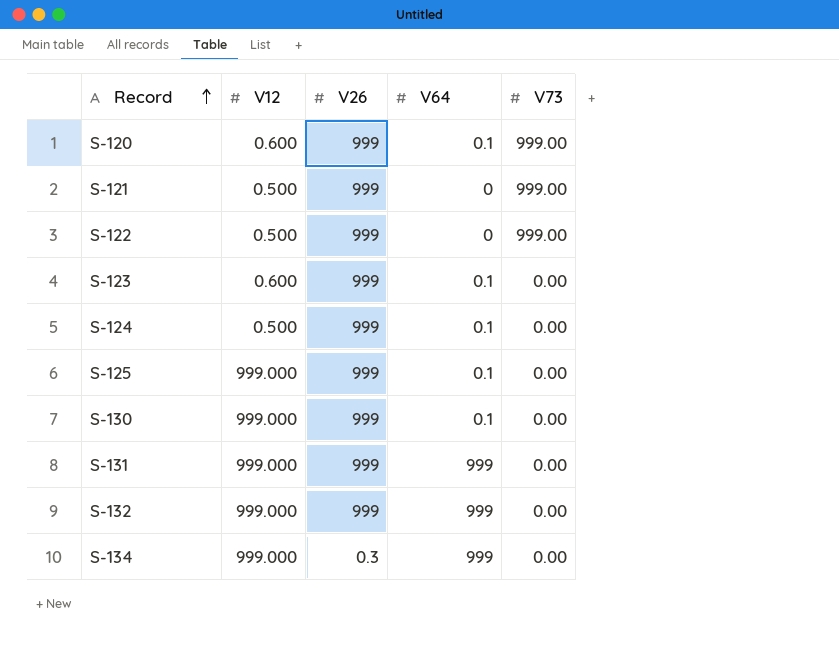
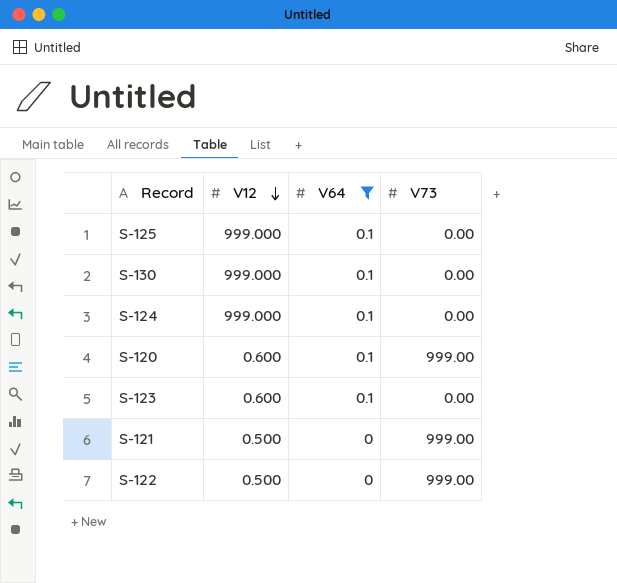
filter: none -> V64 != 999
row order: Record ascending -> V12 descending
column V26 | position: 3 -> none
S-124 | V12: 0.500 -> 999.000

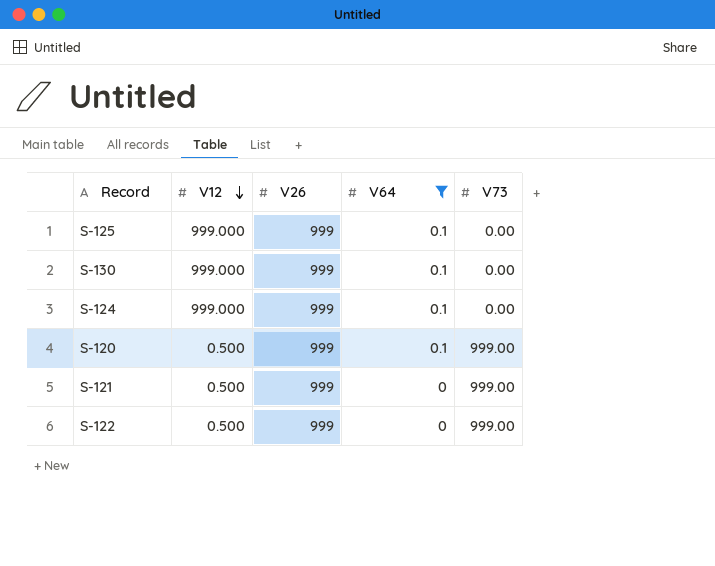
column V26 | position: none -> 3
row S-123: 0.600 | 0.1 | 0.00 -> none
S-120 | V12: 0.600 -> 0.500

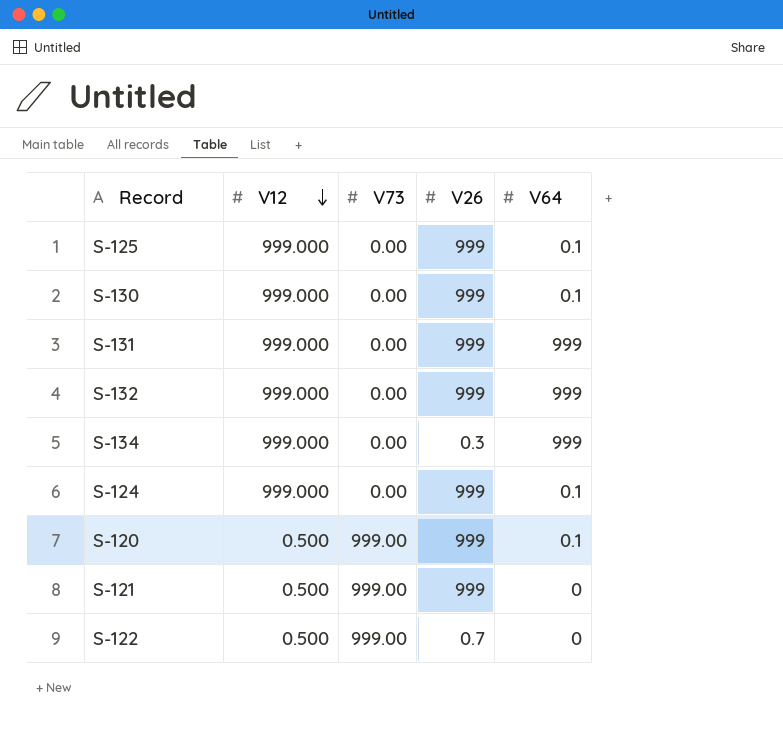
filter: V64 != 999 -> none
column V73 | position: 5 -> 3
S-122 | V26: 999 -> 0.7

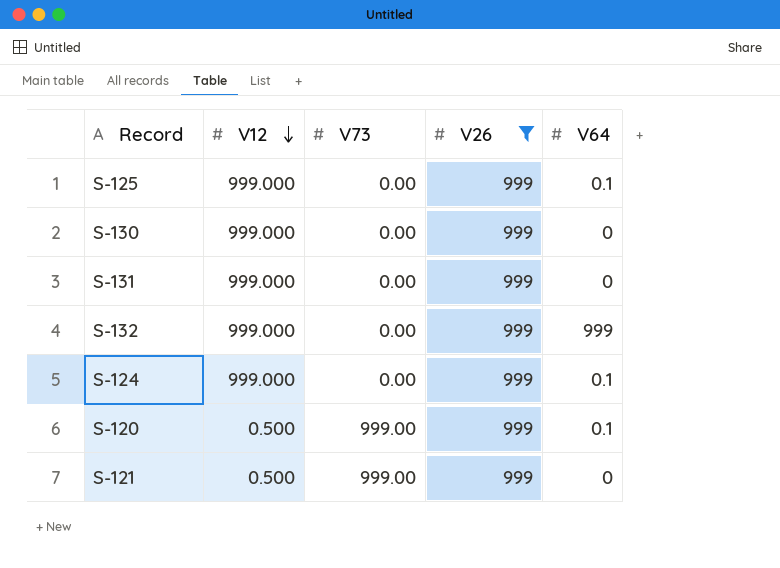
filter: none -> V26 = 999
S-130 | V64: 0.1 -> 0
S-131 | V64: 999 -> 0

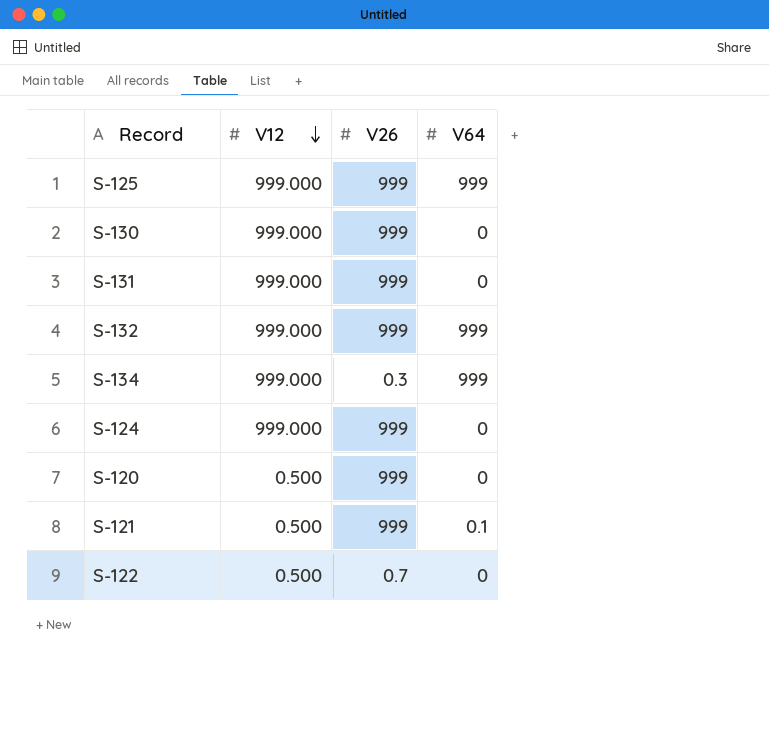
filter: V26 = 999 -> none
column V73 | position: 3 -> none
S-125 | V64: 0.1 -> 999
S-124 | V64: 0.1 -> 0
S-120 | V64: 0.1 -> 0
S-121 | V64: 0 -> 0.1

